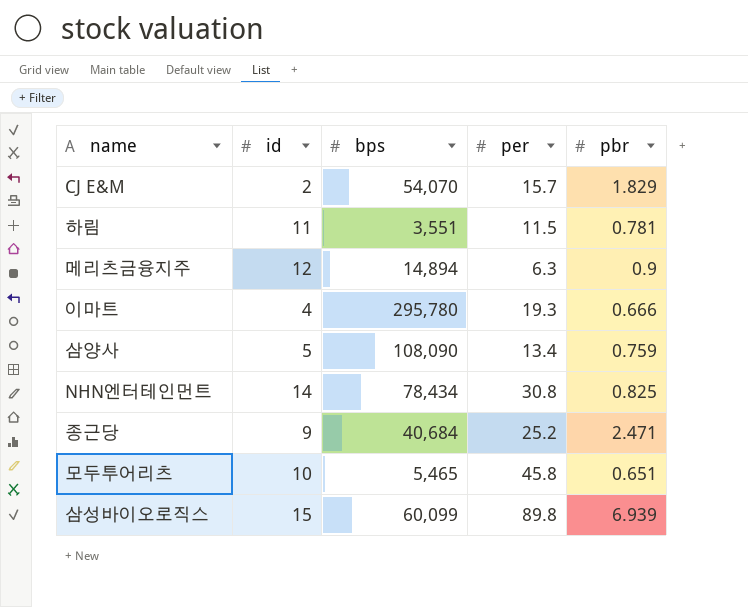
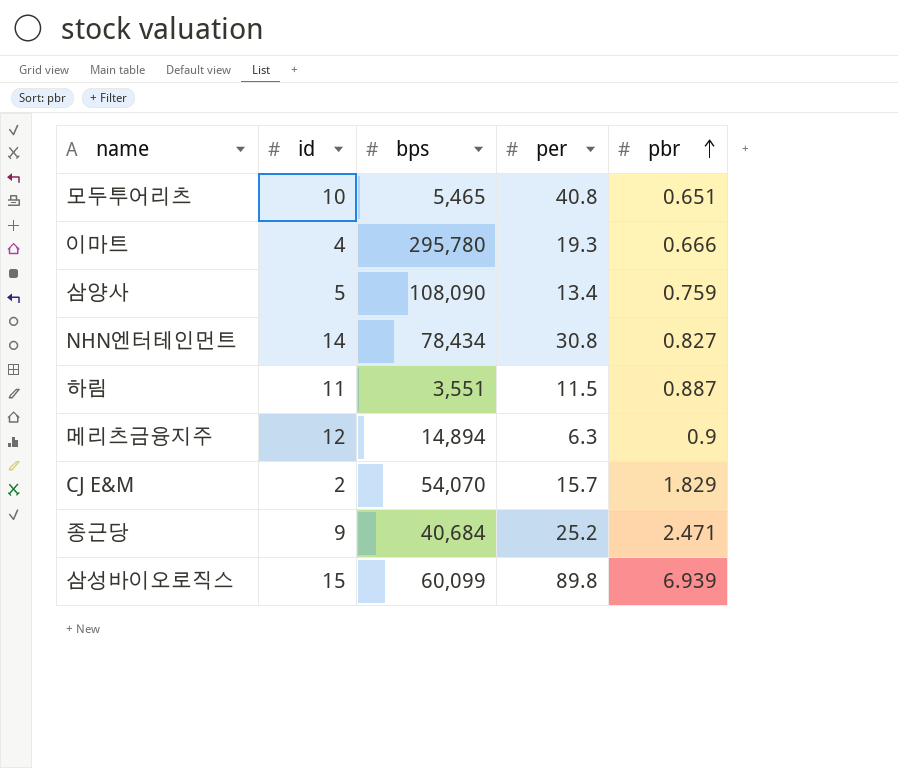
row order: none -> pbr ascending
모두투어리츠 | per: 45.8 -> 40.8
NHN엔터테인먼트 | pbr: 0.825 -> 0.827
하림 | pbr: 0.781 -> 0.887

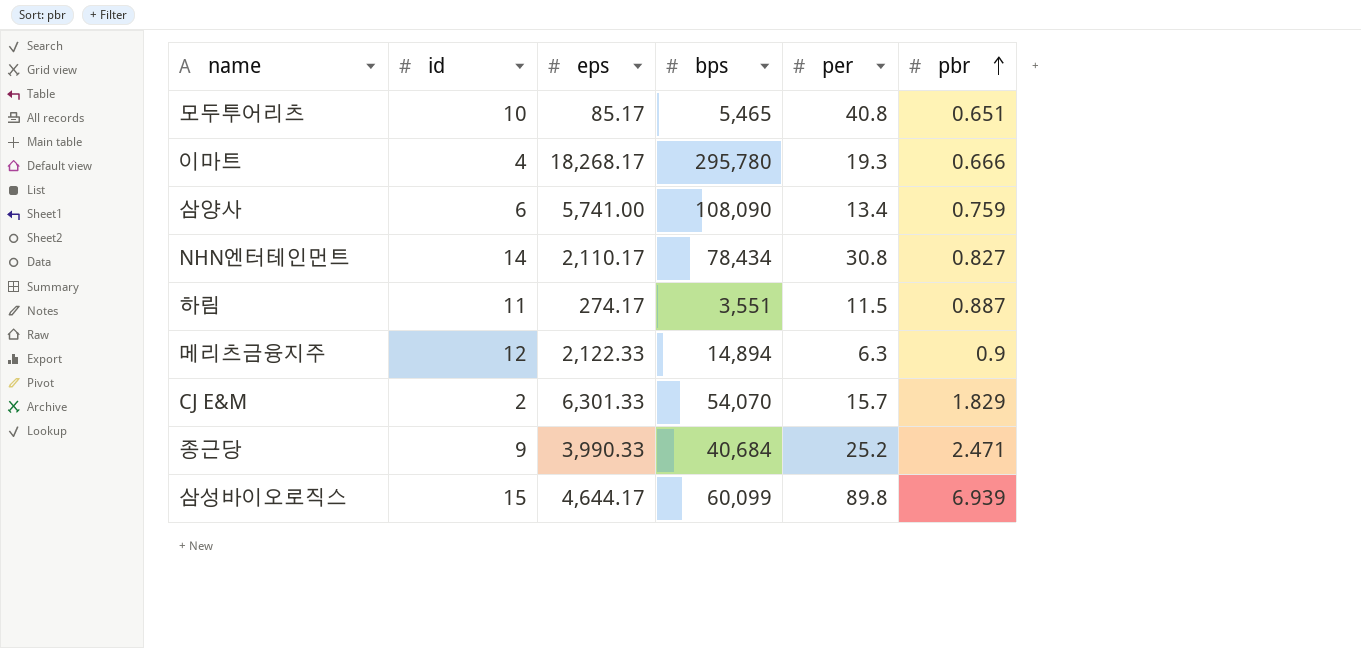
column eps | position: none -> 3
삼양사 | id: 5 -> 6

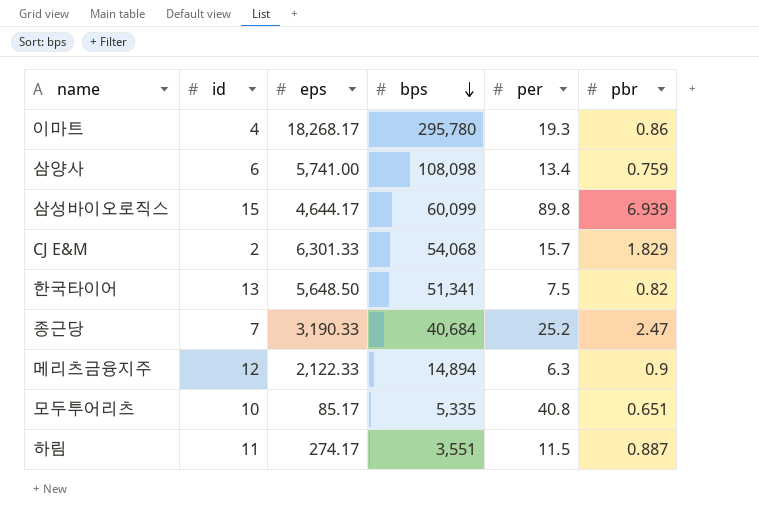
row order: pbr ascending -> bps descending
row NHN엔터테인먼트: 14 | 2,110.17 | 78,434 | 30.8 | 0.827 -> none
이마트 | pbr: 0.666 -> 0.86
삼양사 | bps: 108,090 -> 108,098
CJ E&M | bps: 54,070 -> 54,068
row 한국타이어: none -> 13 | 5,648.50 | 51,341 | 7.5 | 0.82
종근당 | id: 9 -> 7
종근당 | eps: 3,990.33 -> 3,190.33
종근당 | pbr: 2.471 -> 2.47
모두투어리츠 | bps: 5,465 -> 5,335

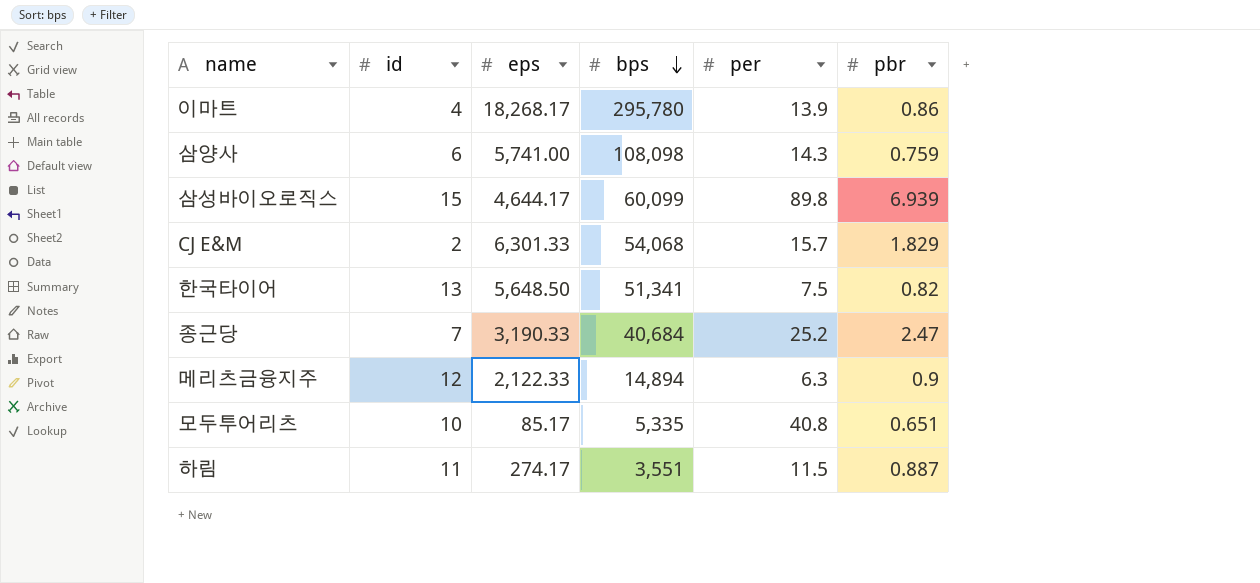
이마트 | per: 19.3 -> 13.9
삼양사 | per: 13.4 -> 14.3

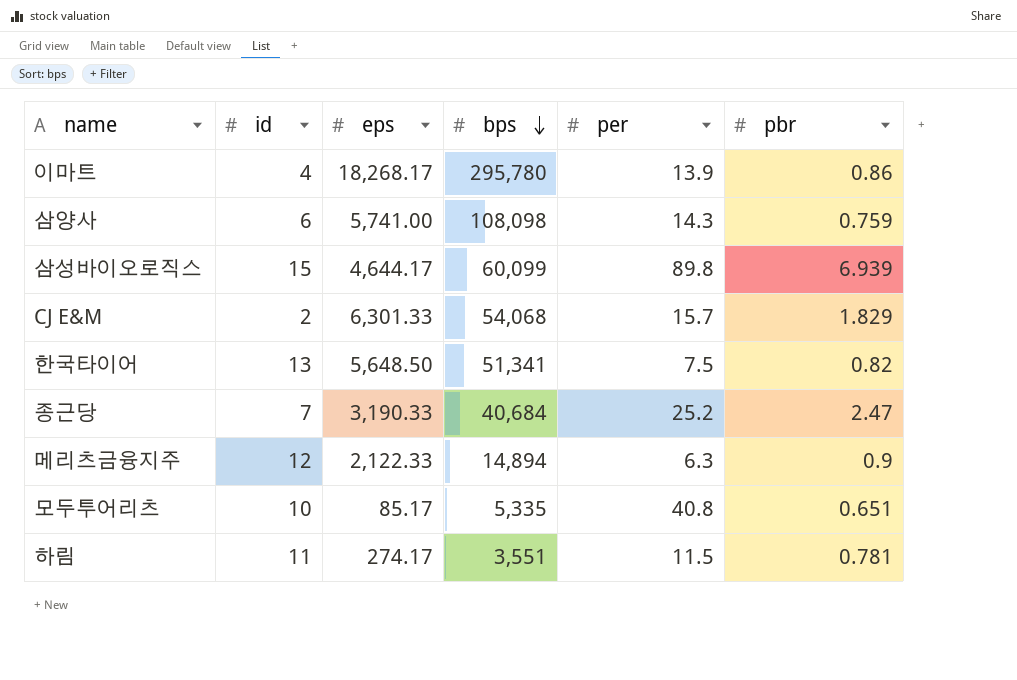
하림 | pbr: 0.887 -> 0.781

